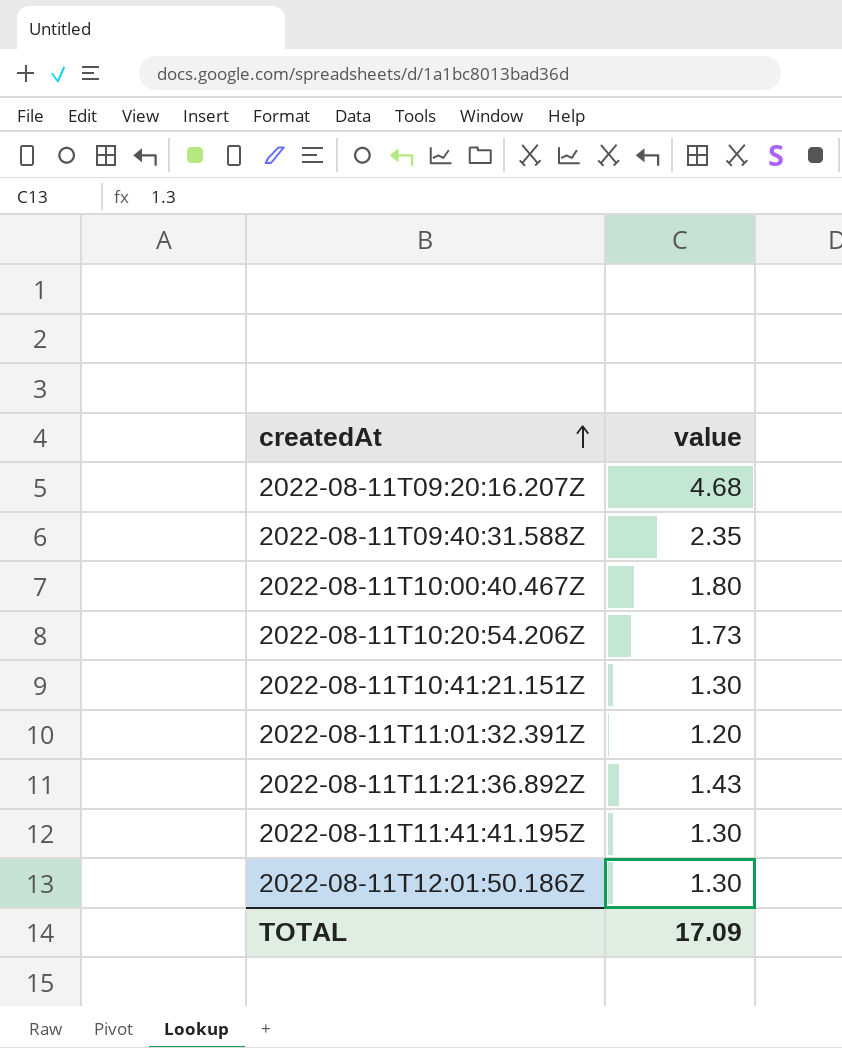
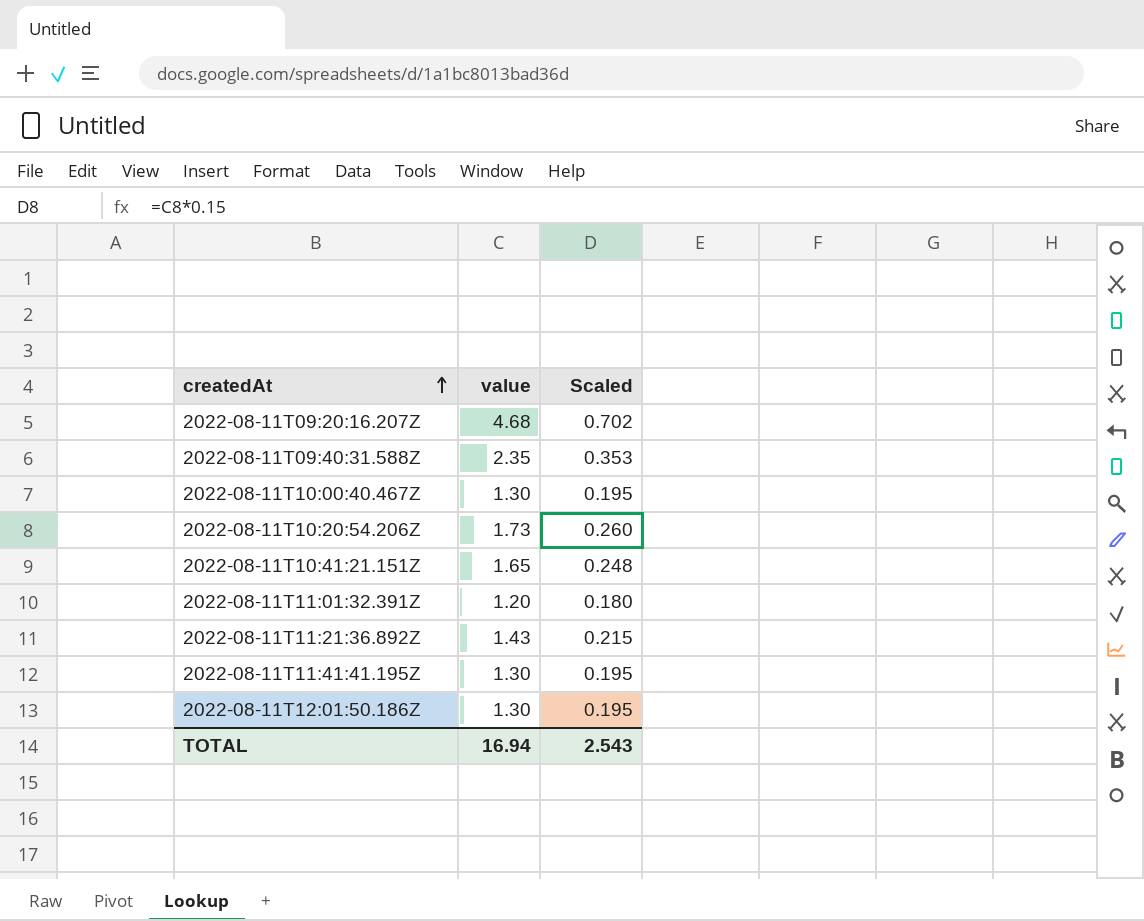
column Scaled | formula: none -> [value] * 0.15
2022-08-11T10:00:40.467Z | value: 1.80 -> 1.30
2022-08-11T10:41:21.151Z | value: 1.30 -> 1.65
TOTAL | value: 17.09 -> 16.94

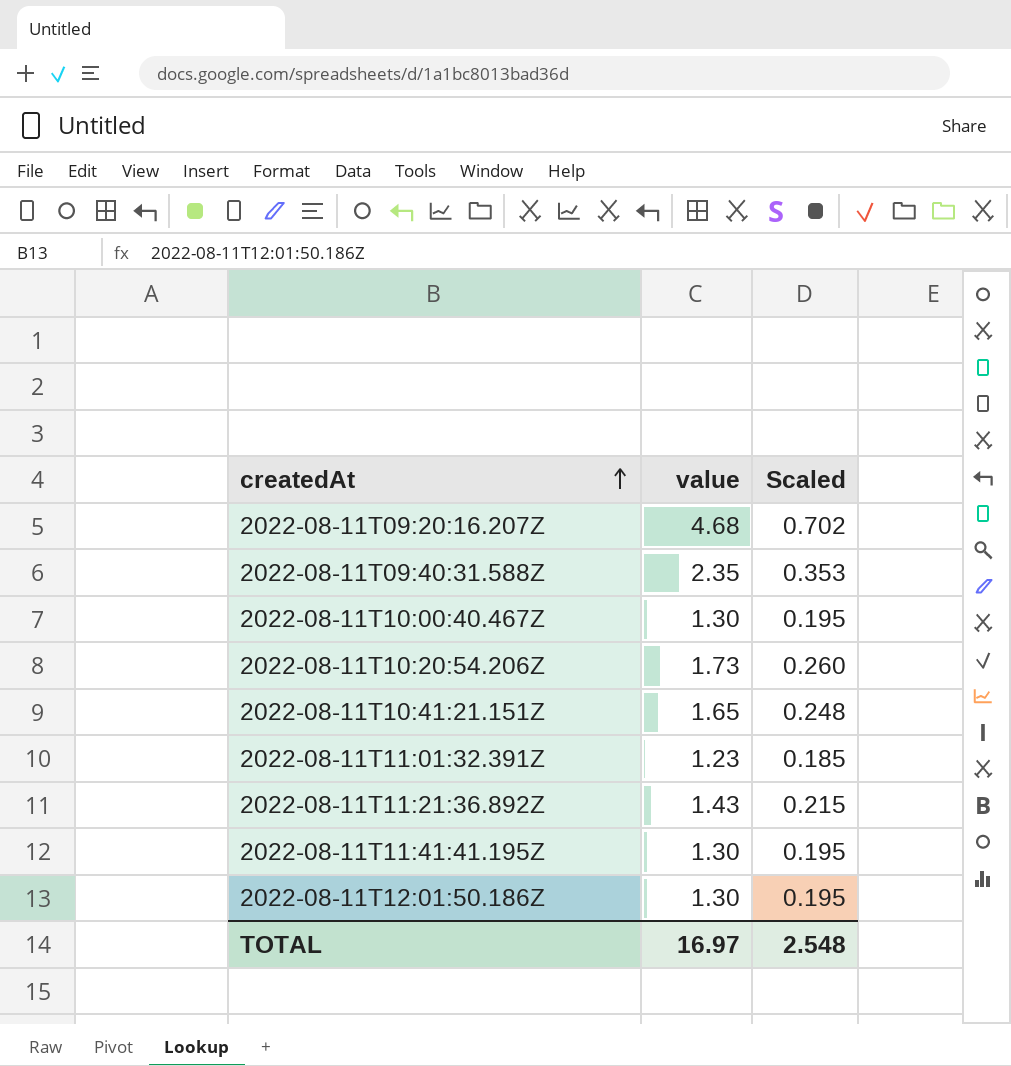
2022-08-11T11:01:32.391Z | value: 1.20 -> 1.23
2022-08-11T11:01:32.391Z | Scaled: 0.180 -> 0.185
TOTAL | value: 16.94 -> 16.97
TOTAL | Scaled: 2.543 -> 2.548

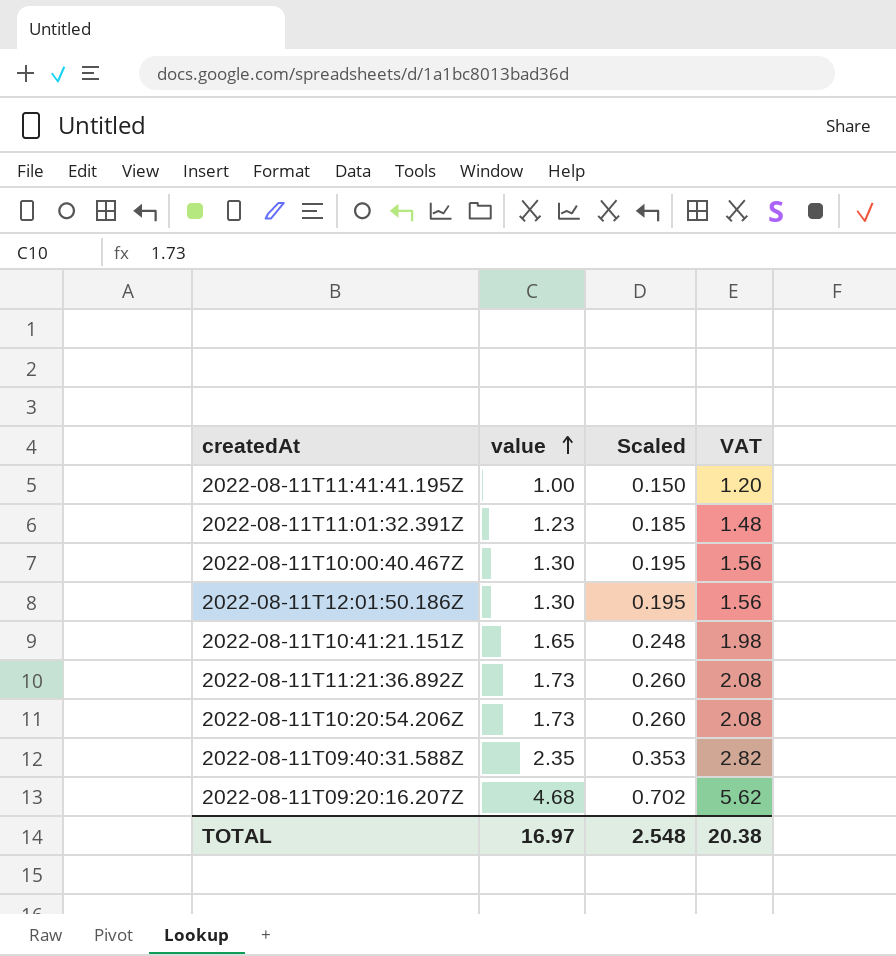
row order: createdAt ascending -> value ascending
column VAT | formula: none -> [value] * 1.2
2022-08-11T11:41:41.195Z | value: 1.30 -> 1.00
2022-08-11T11:41:41.195Z | Scaled: 0.195 -> 0.150
2022-08-11T11:21:36.892Z | value: 1.43 -> 1.73
2022-08-11T11:21:36.892Z | Scaled: 0.215 -> 0.260

